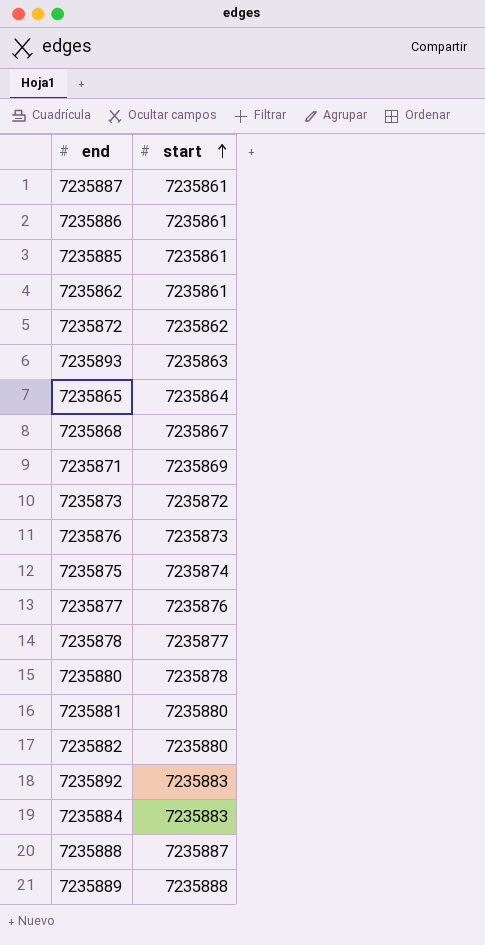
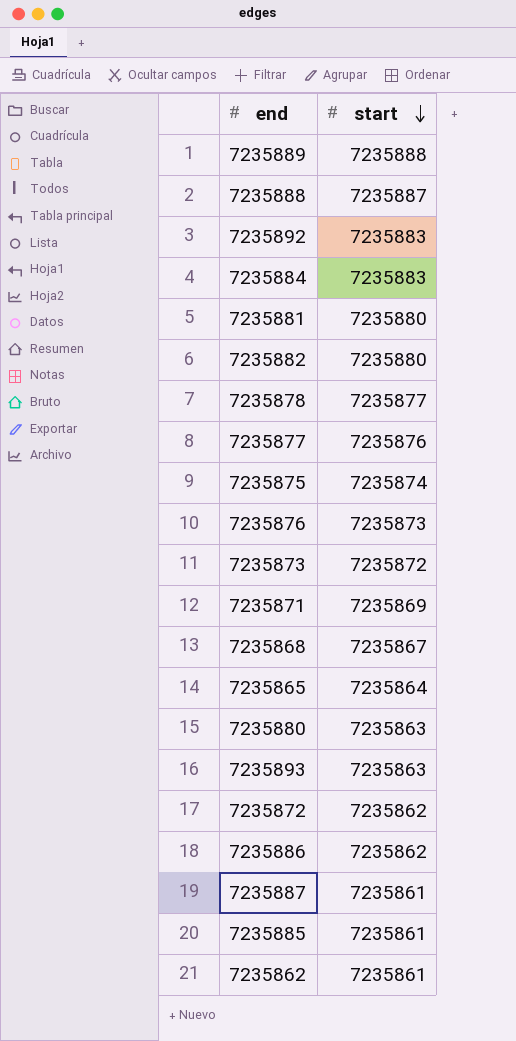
row order: start ascending -> start descending
7235880 | start: 7235878 -> 7235863
7235886 | start: 7235861 -> 7235862

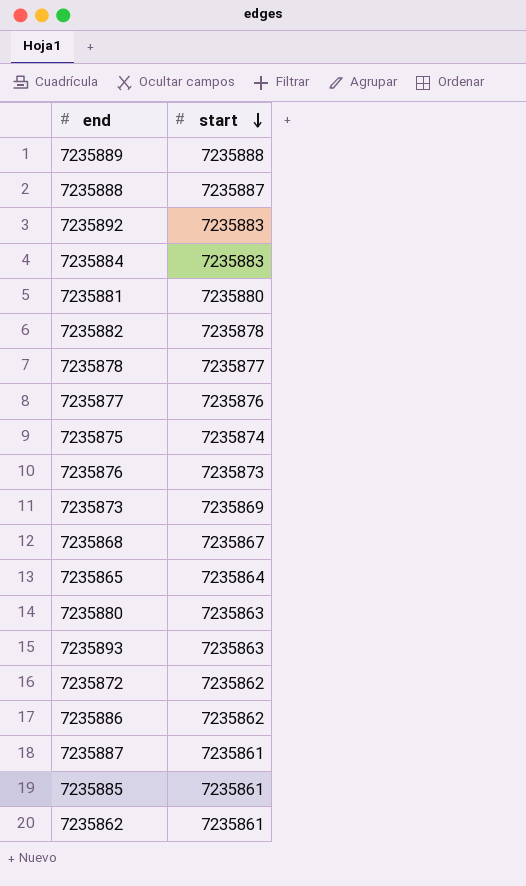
row 7235871: 7235869 -> none
7235882 | start: 7235880 -> 7235878
7235873 | start: 7235872 -> 7235869

